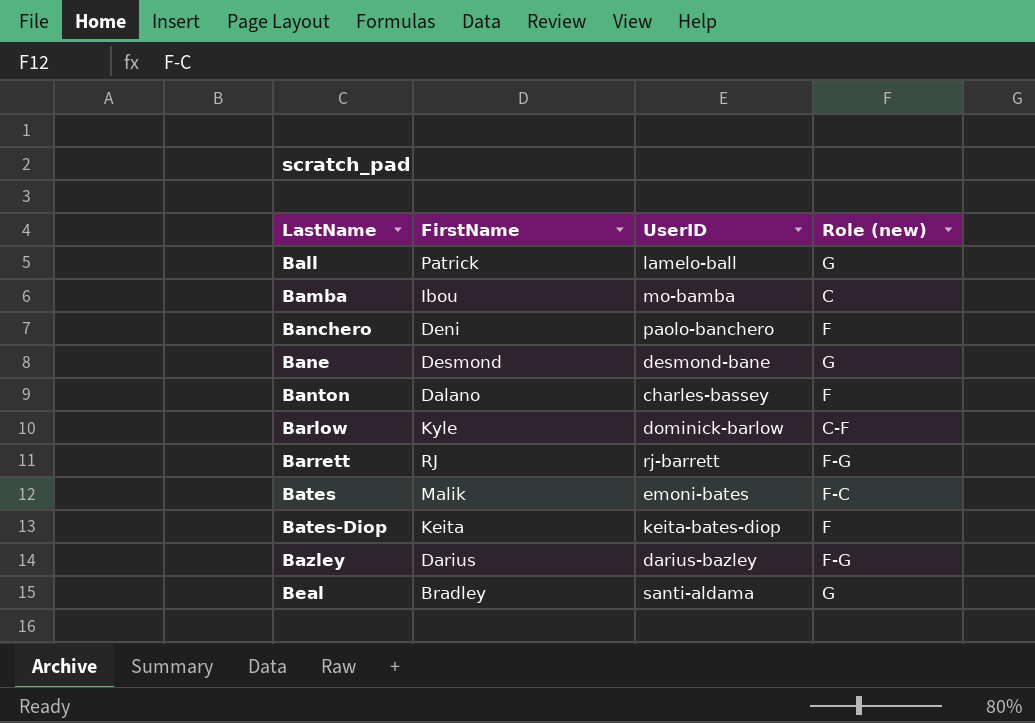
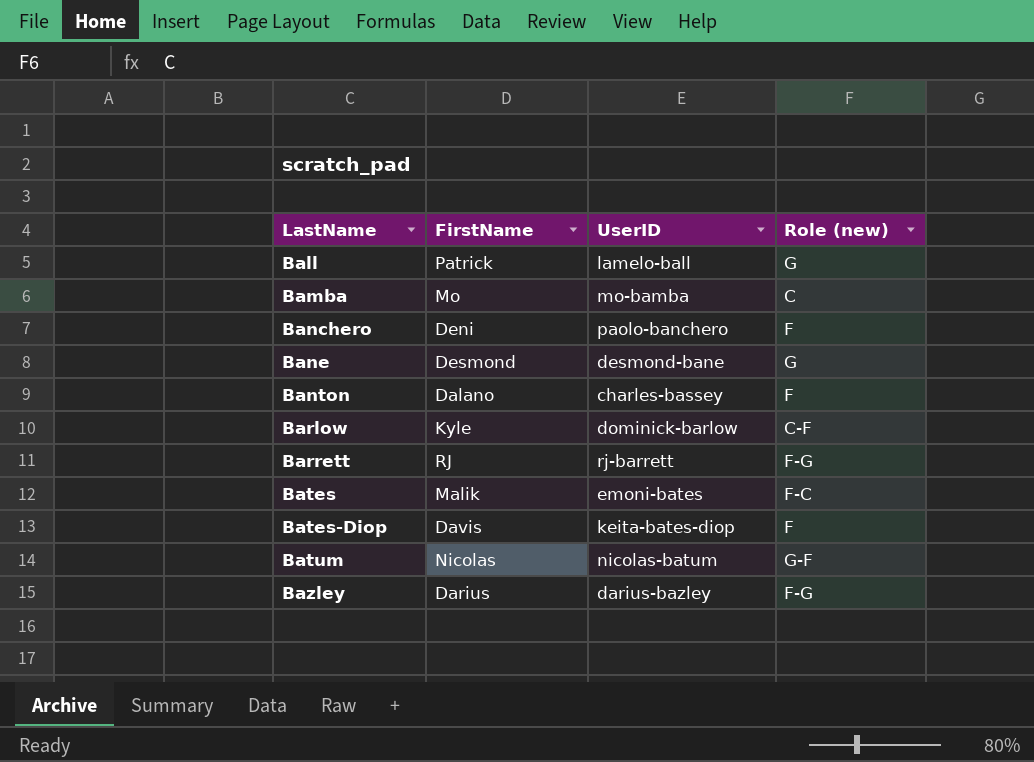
row Beal: Bradley | santi-aldama | G -> none
Bamba | FirstName: Ibou -> Mo
Bates-Diop | FirstName: Keita -> Davis
row Batum: none -> Nicolas | nicolas-batum | G-F

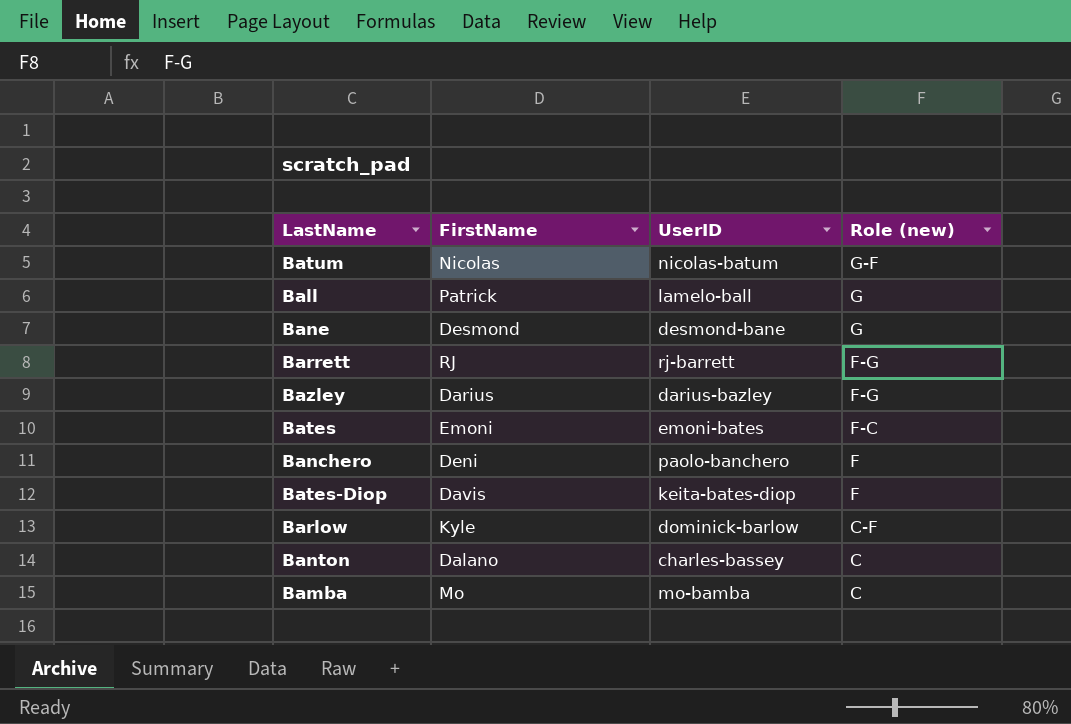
row order: LastName ascending -> Role (new) descending
Bates | FirstName: Malik -> Emoni
Banton | Role (new): F -> C

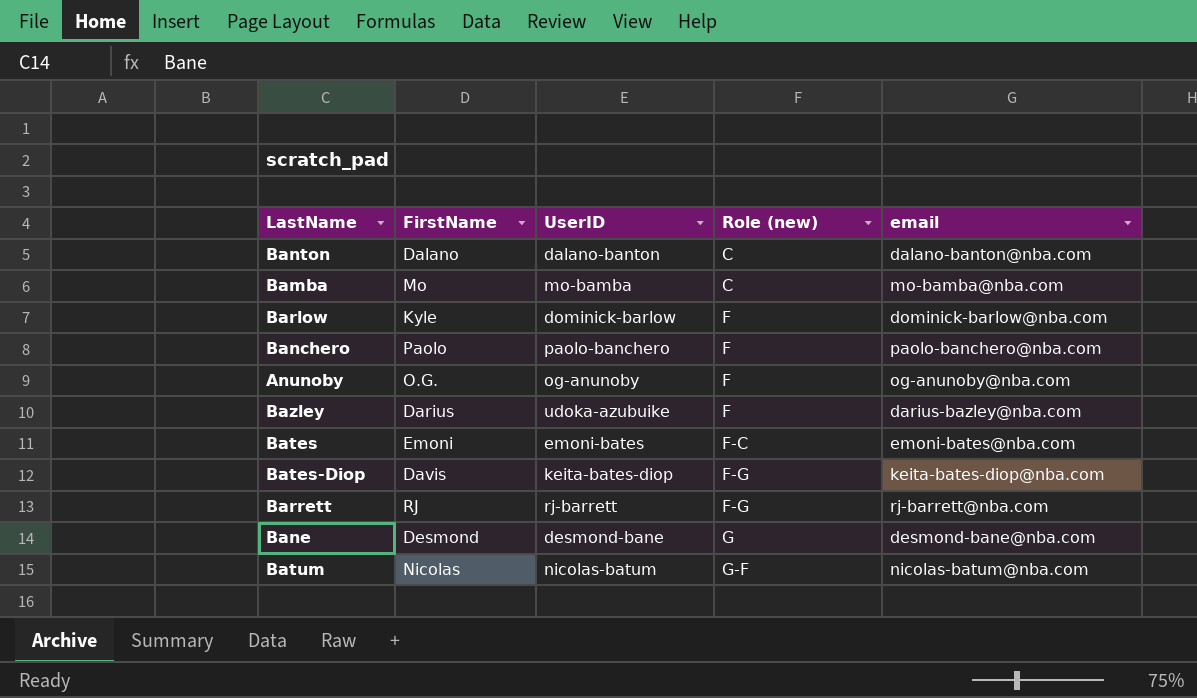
row order: Role (new) descending -> Role (new) ascending
column email | position: none -> 5
row Ball: Patrick | lamelo-ball | G -> none
Banton | UserID: charles-bassey -> dalano-banton
Barlow | Role (new): C-F -> F
Banchero | FirstName: Deni -> Paolo
row Anunoby: none -> O.G. | og-anunoby | F | og-anunoby@nba.com
Bazley | UserID: darius-bazley -> udoka-azubuike
Bazley | Role (new): F-G -> F
Bates-Diop | Role (new): F -> F-G

